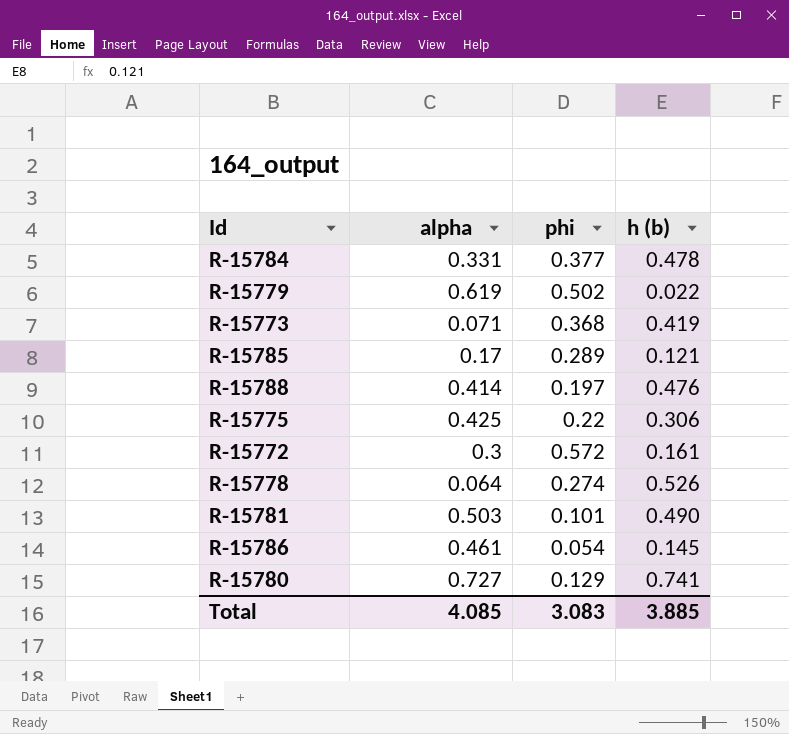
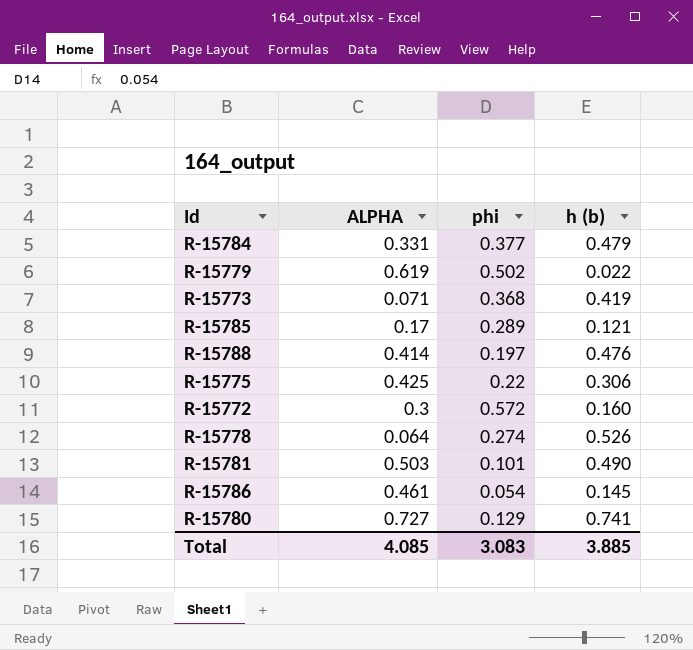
column name: alpha -> ALPHA
R-15784 | h (b): 0.478 -> 0.479
R-15772 | h (b): 0.161 -> 0.160

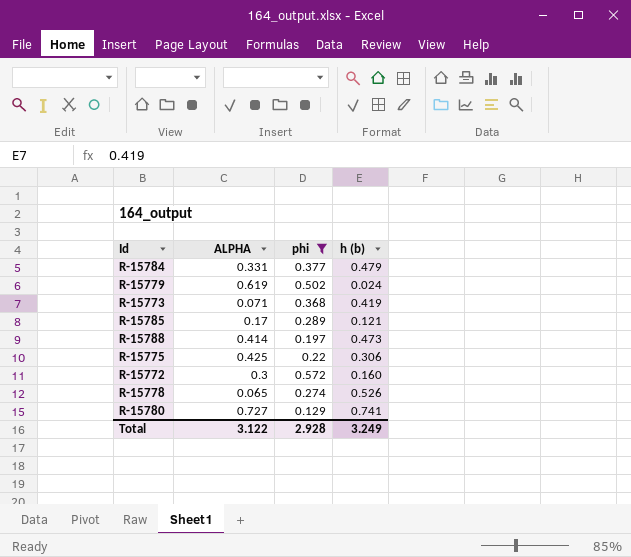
filter: none -> phi >= 0.129
R-15779 | h (b): 0.022 -> 0.024
R-15788 | h (b): 0.476 -> 0.473
R-15778 | ALPHA: 0.064 -> 0.065
Total | ALPHA: 4.085 -> 3.122
Total | phi: 3.083 -> 2.928
Total | h (b): 3.885 -> 3.249

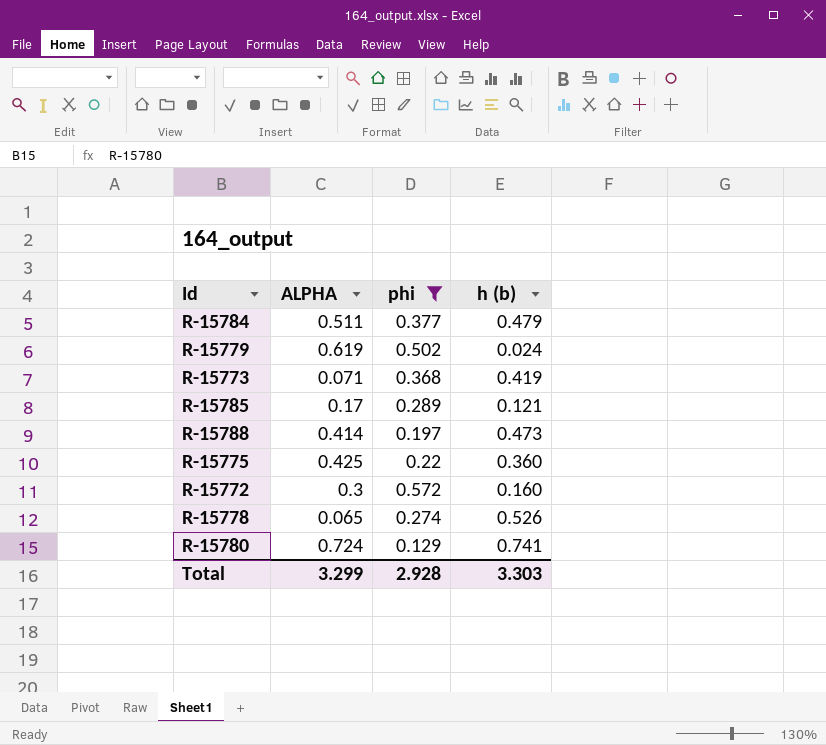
R-15784 | ALPHA: 0.331 -> 0.511
R-15775 | h (b): 0.306 -> 0.360
R-15780 | ALPHA: 0.727 -> 0.724
Total | ALPHA: 3.122 -> 3.299
Total | h (b): 3.249 -> 3.303

